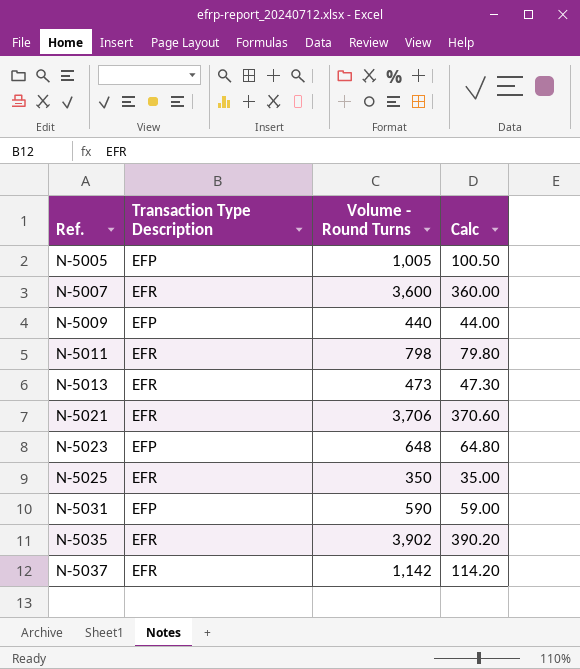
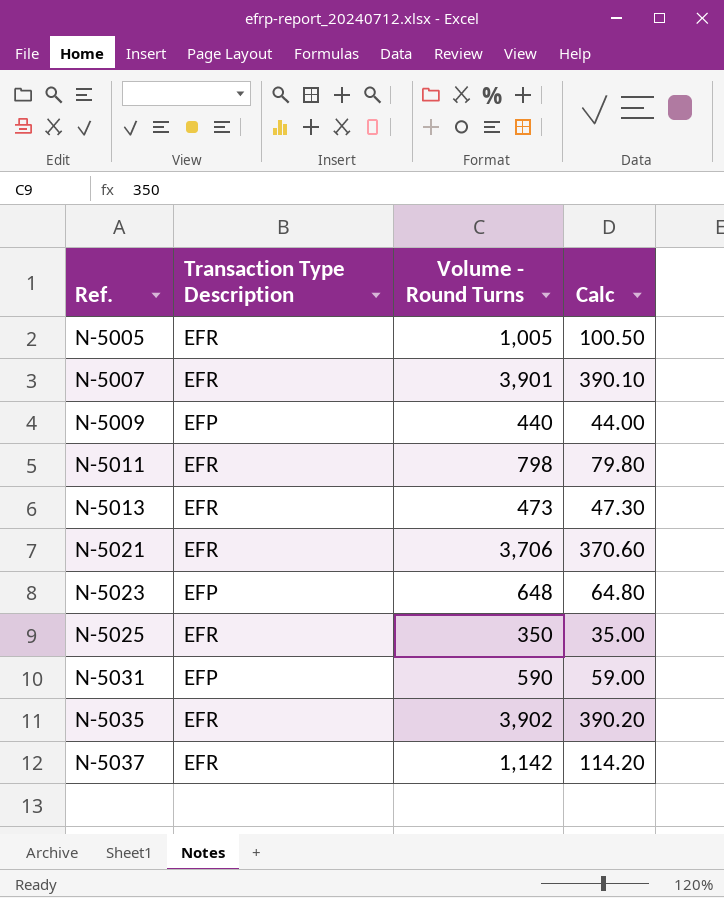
N-5005 | Transaction Type Description: EFP -> EFR
N-5007 | Volume - Round Turns: 3,600 -> 3,901
N-5007 | Calc: 360.00 -> 390.10

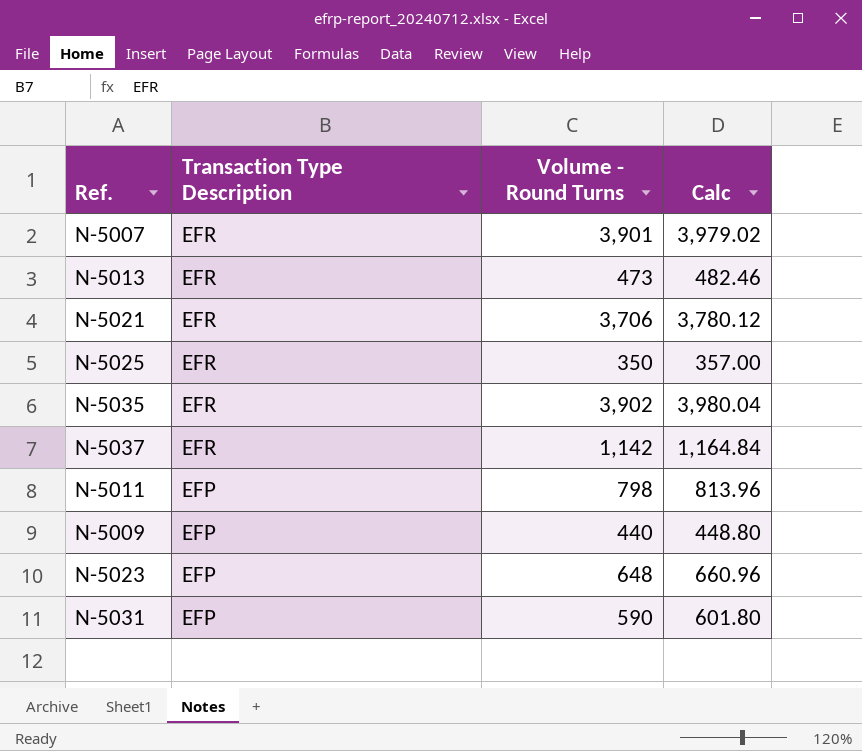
row order: Ref. ascending -> Transaction Type Description descending
column Calc | formula: [Volume - Round Turns] * 0.1 -> [Volume - Round Turns] * 1.02
row N-5005: EFR | 1,005 | 100.50 -> none
N-5011 | Transaction Type Description: EFR -> EFP

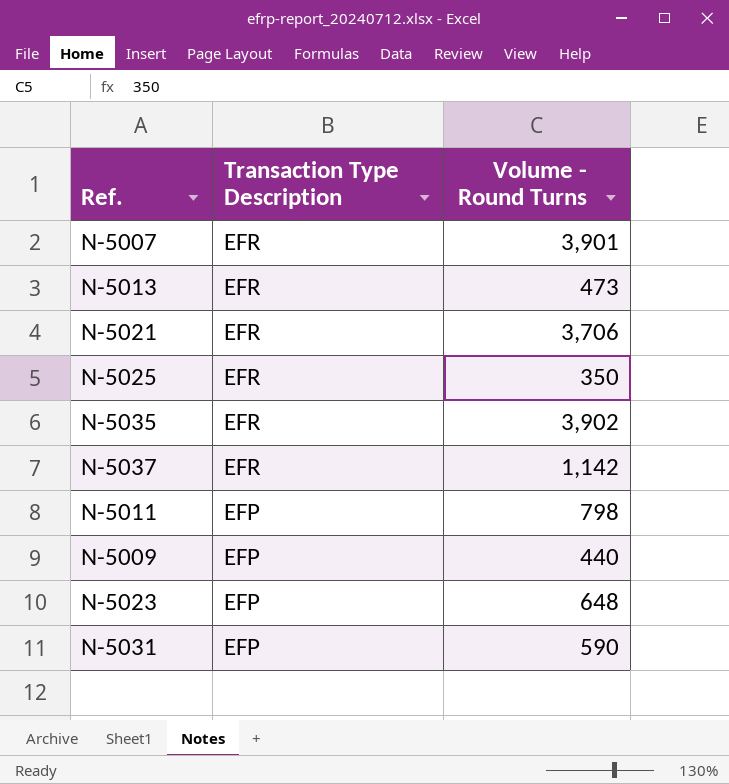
column Calc | formula: [Volume - Round Turns] * 1.02 -> none

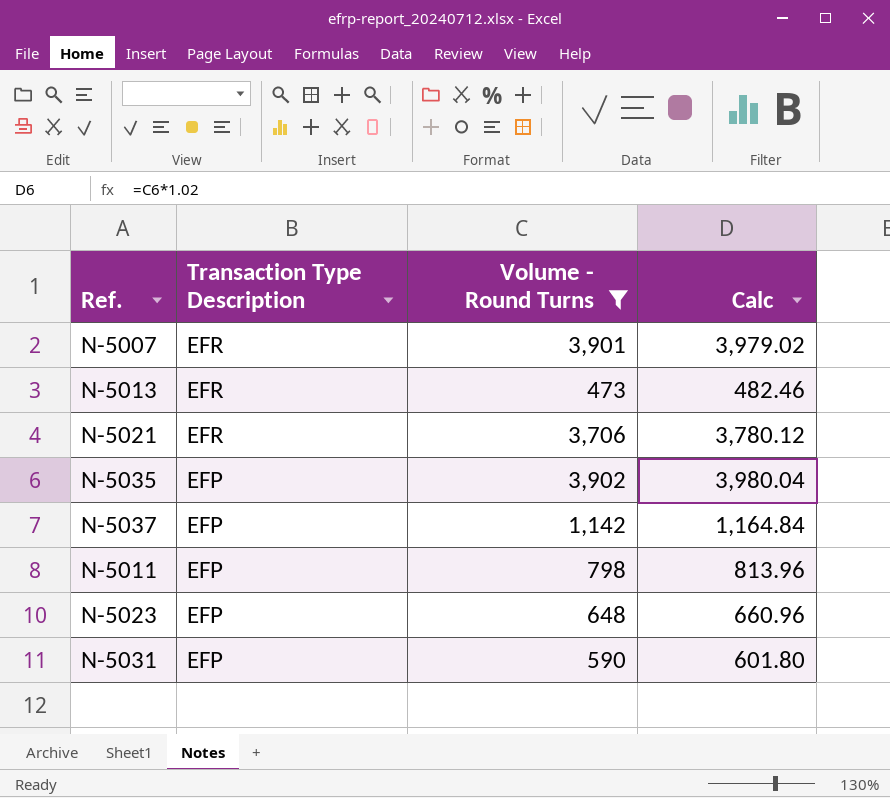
filter: none -> Volume - Round Turns >= 473
column Calc | formula: none -> [Volume - Round Turns] * 1.02
N-5035 | Transaction Type Description: EFR -> EFP
N-5037 | Transaction Type Description: EFR -> EFP

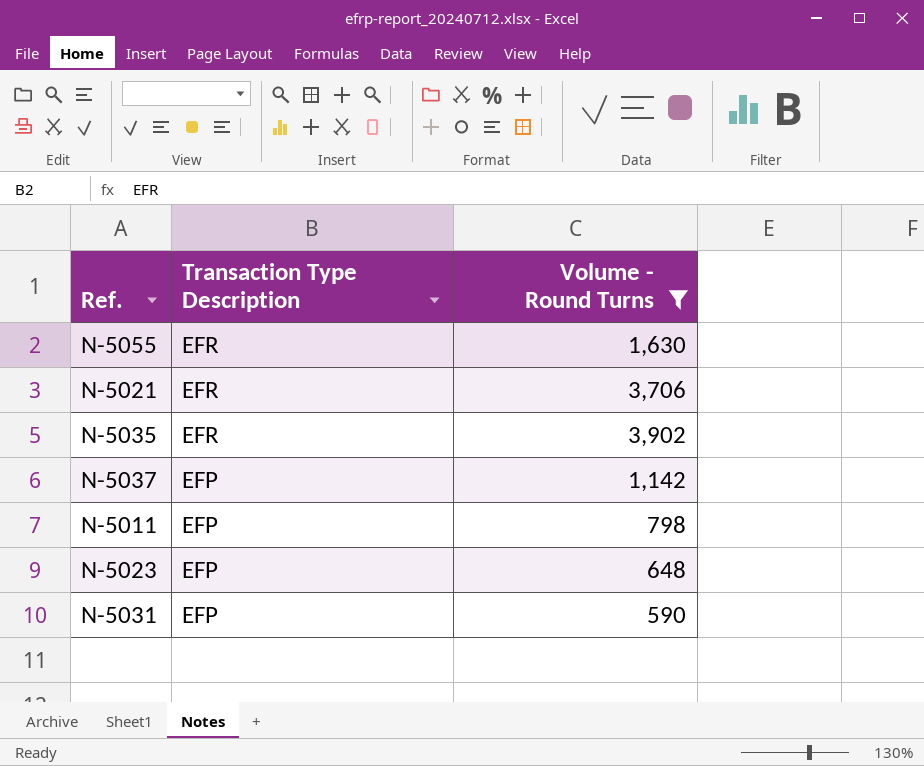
column Calc | formula: [Volume - Round Turns] * 1.02 -> none
row N-5007: EFR | 3,901 | 3,979.02 -> none
row N-5013: EFR | 473 | 482.46 -> none
row N-5055: none -> EFR | 1,630
N-5035 | Transaction Type Description: EFP -> EFR

